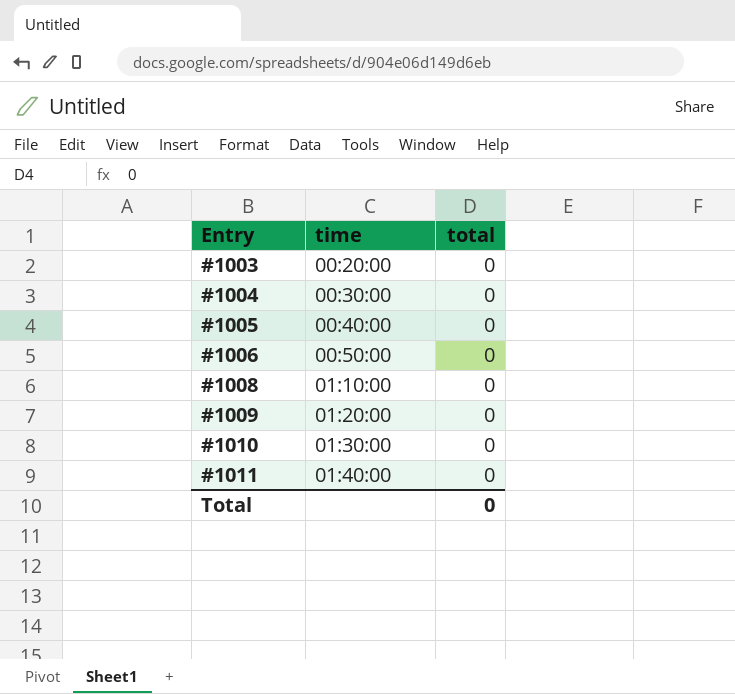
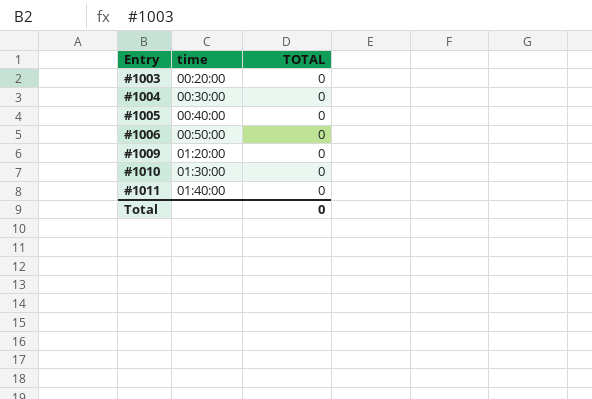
column name: total -> TOTAL
row #1008: 01:10:00 | 0 -> none

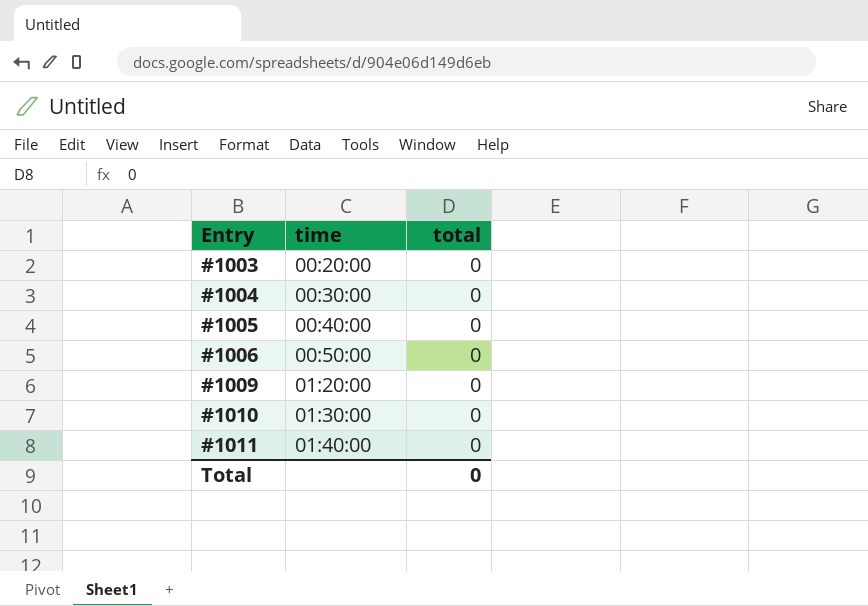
column name: TOTAL -> total

